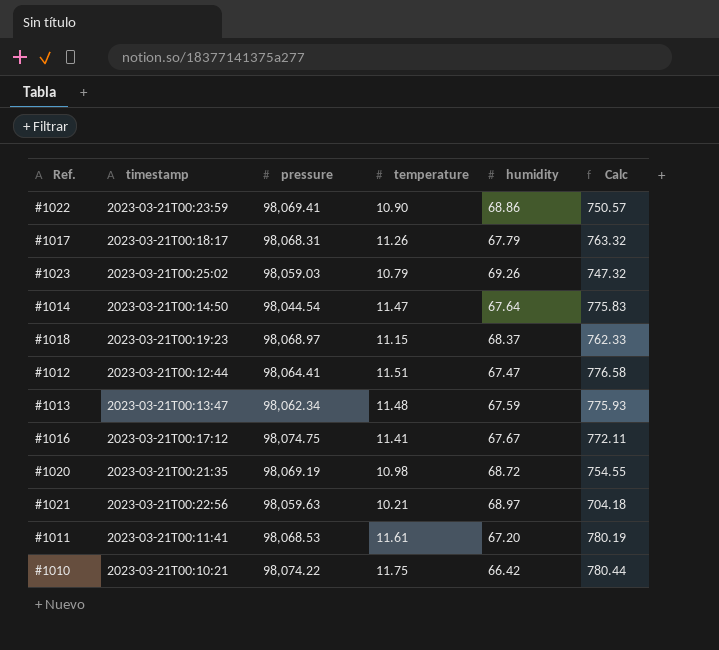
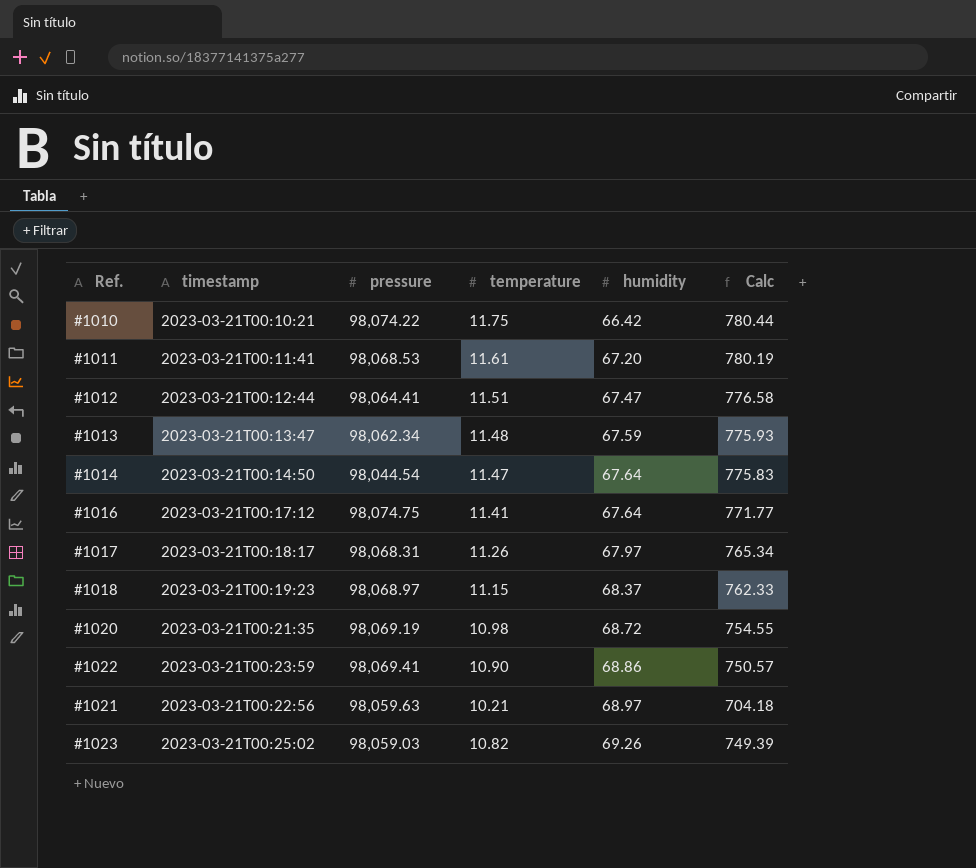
row order: none -> humidity ascending
#1016 | humidity: 67.67 -> 67.64
#1016 | Calc: 772.11 -> 771.77
#1017 | humidity: 67.79 -> 67.97
#1017 | Calc: 763.32 -> 765.34
#1023 | temperature: 10.79 -> 10.82
#1023 | Calc: 747.32 -> 749.39

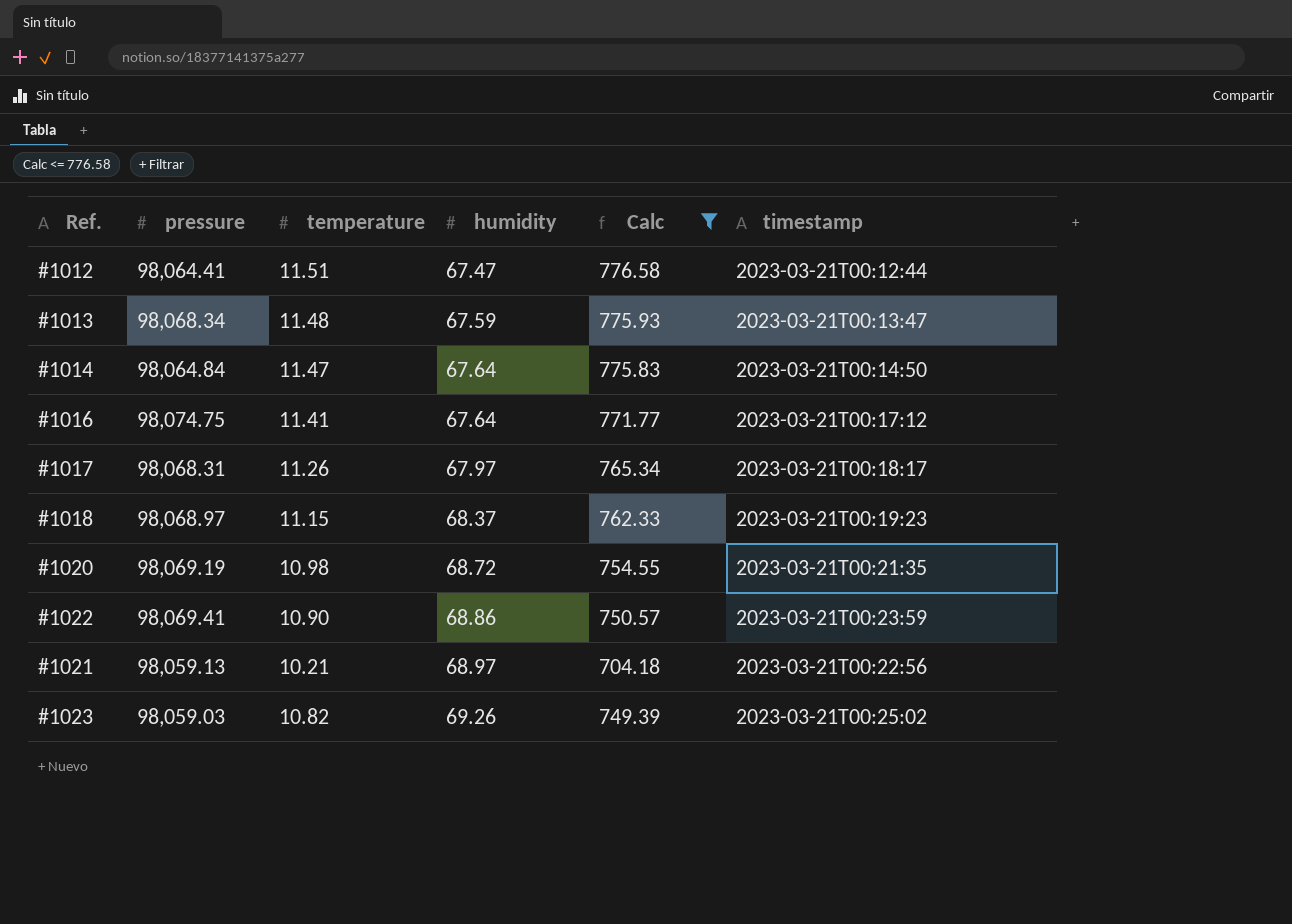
filter: none -> Calc <= 776.58
column timestamp | position: 2 -> 6
#1013 | pressure: 98,062.34 -> 98,068.34
#1014 | pressure: 98,044.54 -> 98,064.84
#1021 | pressure: 98,059.63 -> 98,059.13

